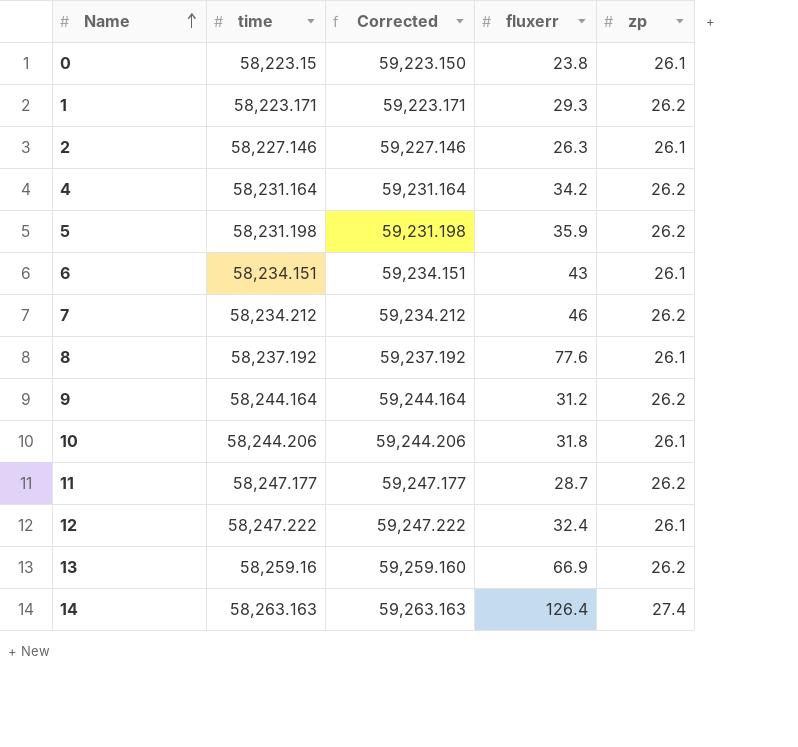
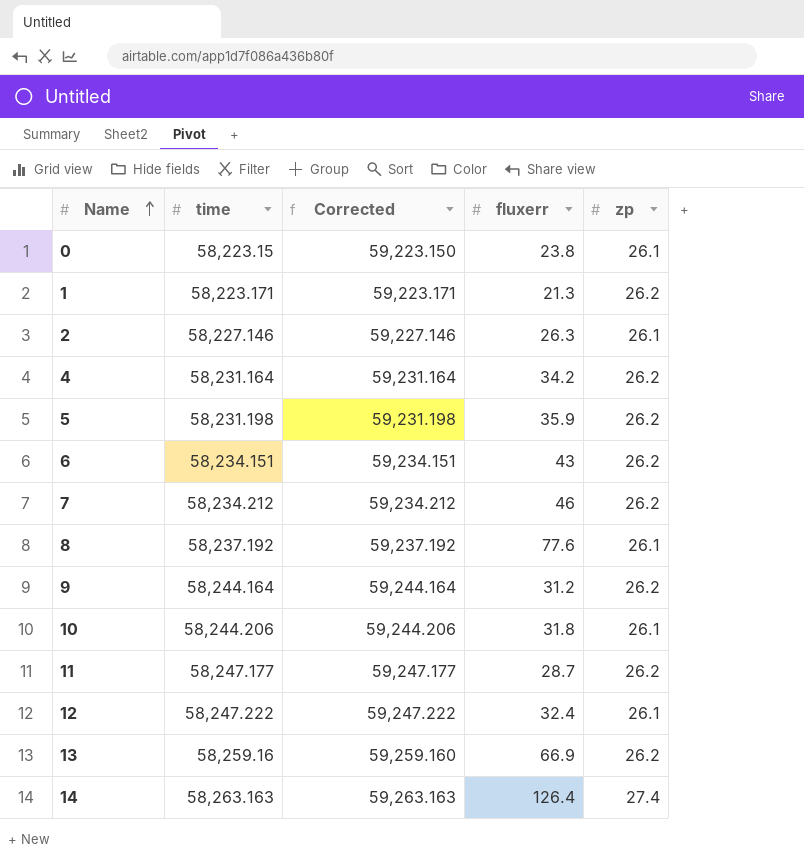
1 | fluxerr: 29.3 -> 21.3
6 | zp: 26.1 -> 26.2

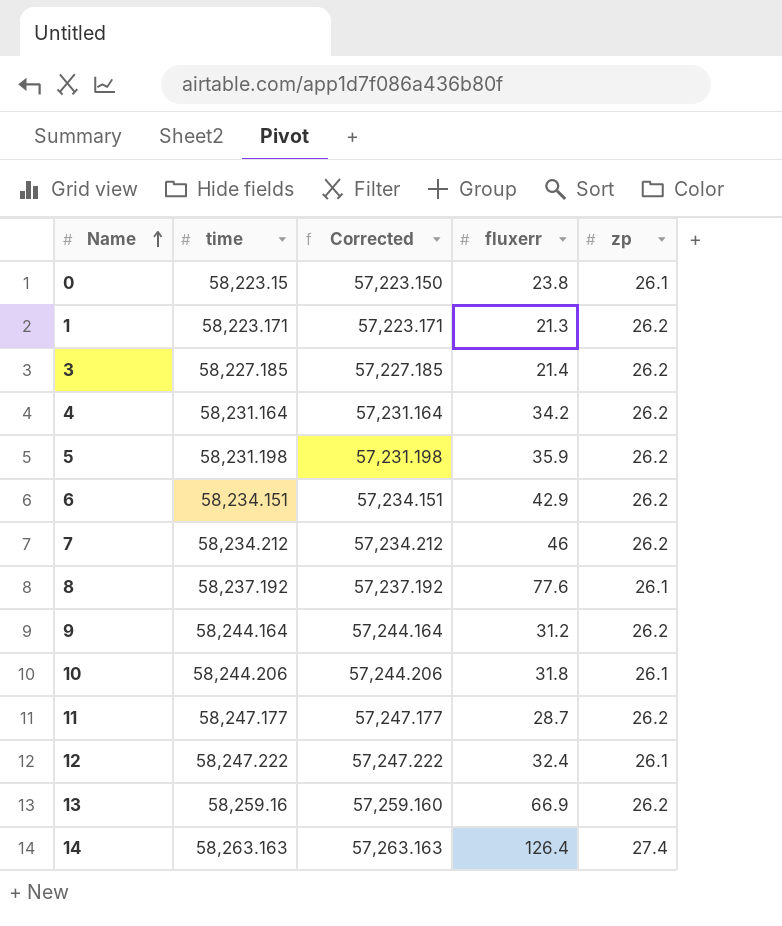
column Corrected | formula: [time] + 1000 -> [time] - 1000
row 2: 58,227.146 | 59,227.146 | 26.3 | 26.1 -> none
row 3: none -> 58,227.185 | 57,227.185 | 21.4 | 26.2
6 | fluxerr: 43 -> 42.9

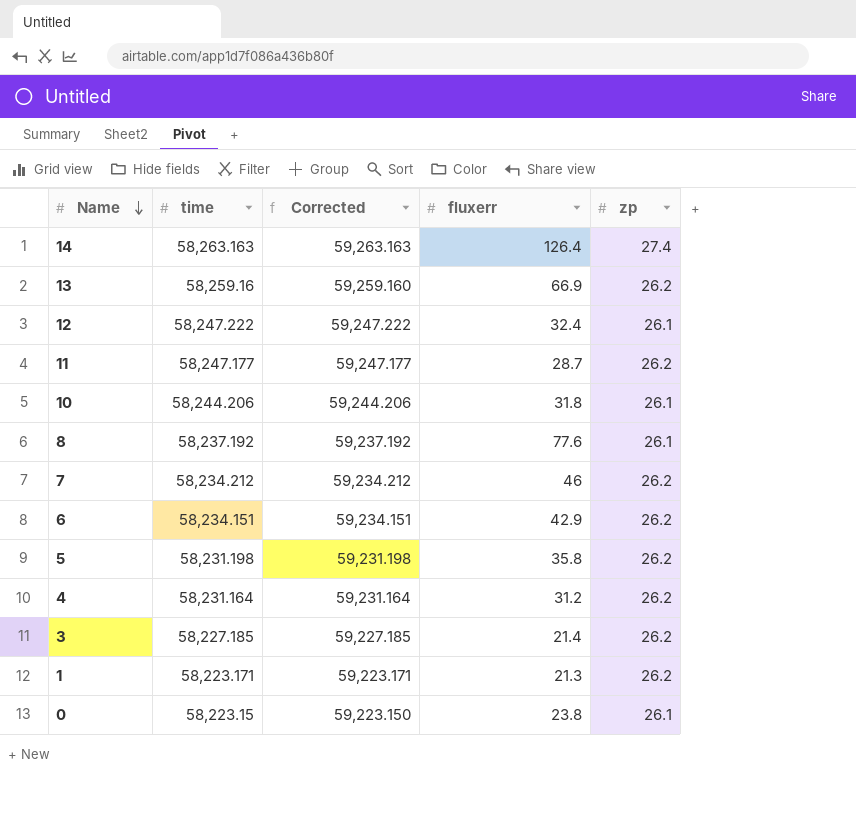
row order: Name ascending -> Name descending
column Corrected | formula: [time] - 1000 -> [time] + 1000
row 9: 58,244.164 | 57,244.164 | 31.2 | 26.2 -> none
5 | fluxerr: 35.9 -> 35.8
4 | fluxerr: 34.2 -> 31.2

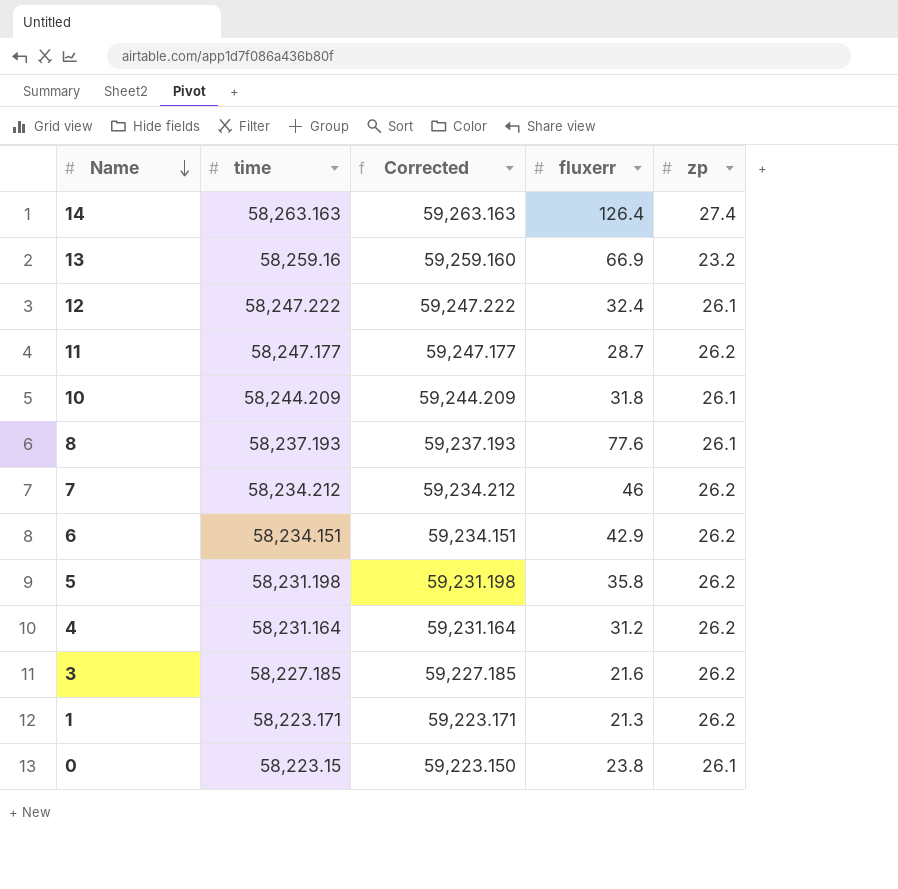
13 | zp: 26.2 -> 23.2
10 | time: 58,244.206 -> 58,244.209
10 | Corrected: 59,244.206 -> 59,244.209
8 | time: 58,237.192 -> 58,237.193
8 | Corrected: 59,237.192 -> 59,237.193
3 | fluxerr: 21.4 -> 21.6

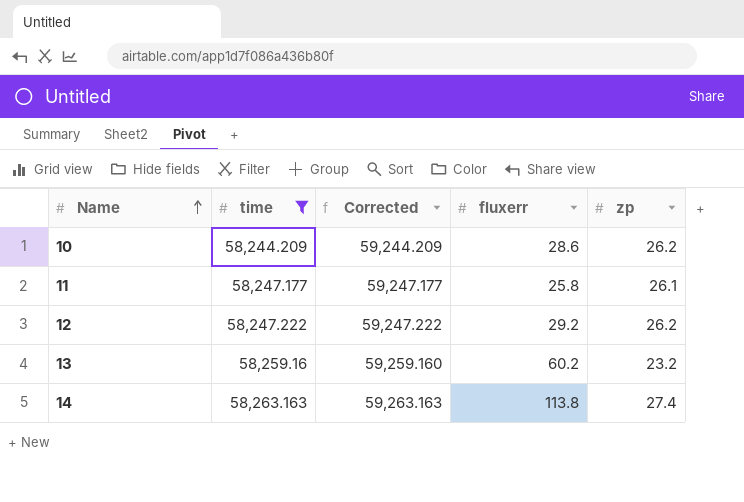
filter: none -> time >= 58,244.209
row order: Name descending -> Name ascending
10 | fluxerr: 31.8 -> 28.6
10 | zp: 26.1 -> 26.2
11 | fluxerr: 28.7 -> 25.8
11 | zp: 26.2 -> 26.1
12 | fluxerr: 32.4 -> 29.2
12 | zp: 26.1 -> 26.2
13 | fluxerr: 66.9 -> 60.2
14 | fluxerr: 126.4 -> 113.8

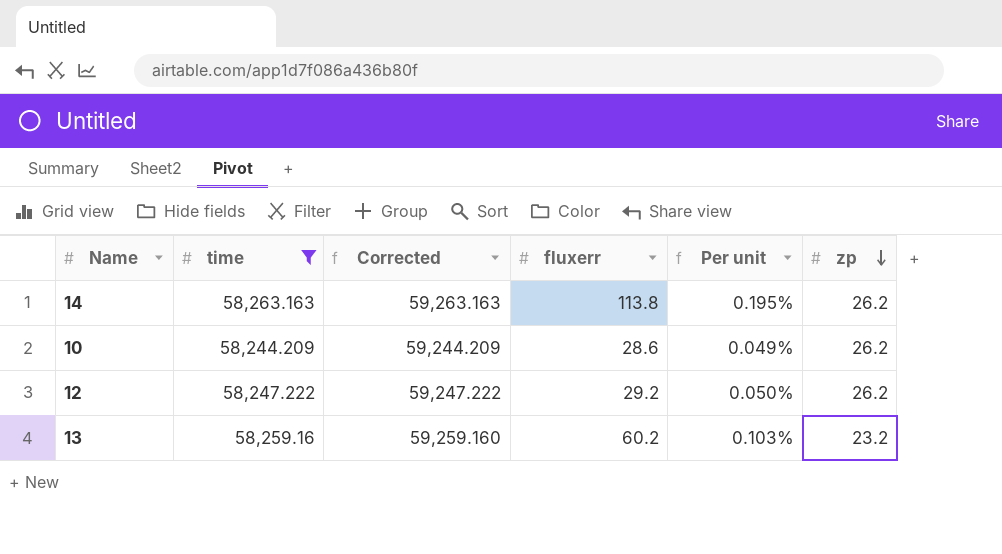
row order: Name ascending -> zp descending
column Per unit | formula: none -> [fluxerr] / [time]
row 11: 58,247.177 | 59,247.177 | 25.8 | 26.1 -> none
14 | zp: 27.4 -> 26.2

